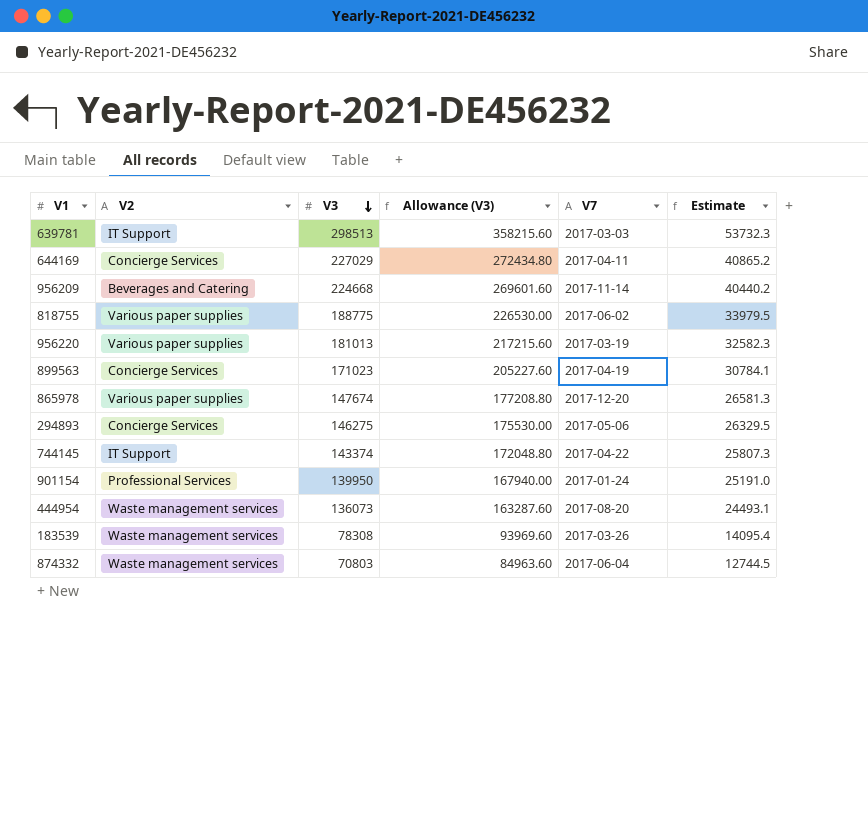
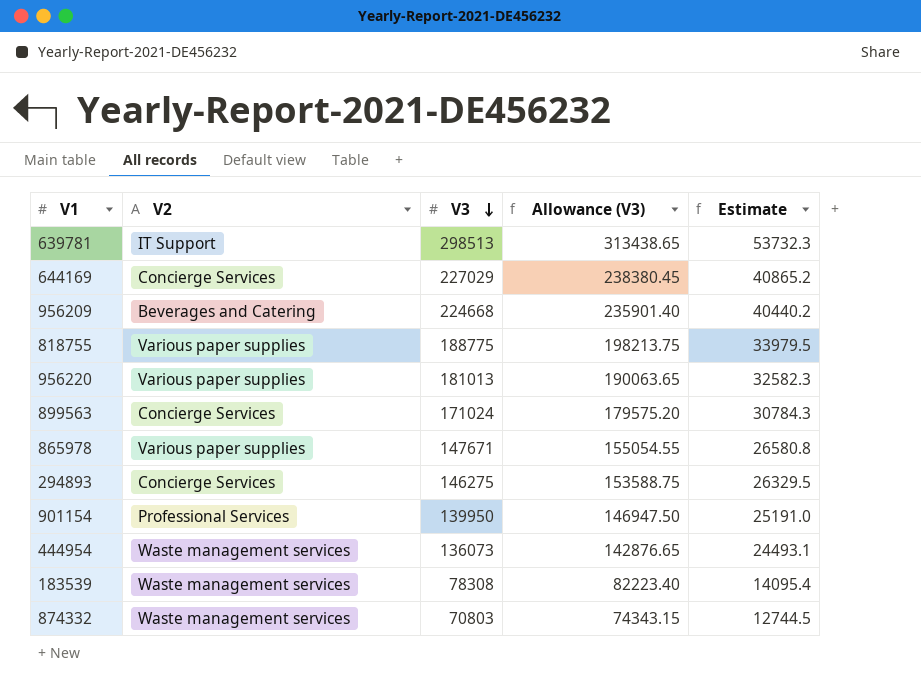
column V7 | position: 5 -> none
column Allowance (V3) | formula: [V3] * 1.2 -> [V3] * 1.05
row 744145: IT Support | 143374 | 172048.80 | 2017-04-22 | 25807.3 -> none
899563 | V3: 171023 -> 171024
899563 | Estimate: 30784.1 -> 30784.3
865978 | V3: 147674 -> 147671
865978 | Estimate: 26581.3 -> 26580.8

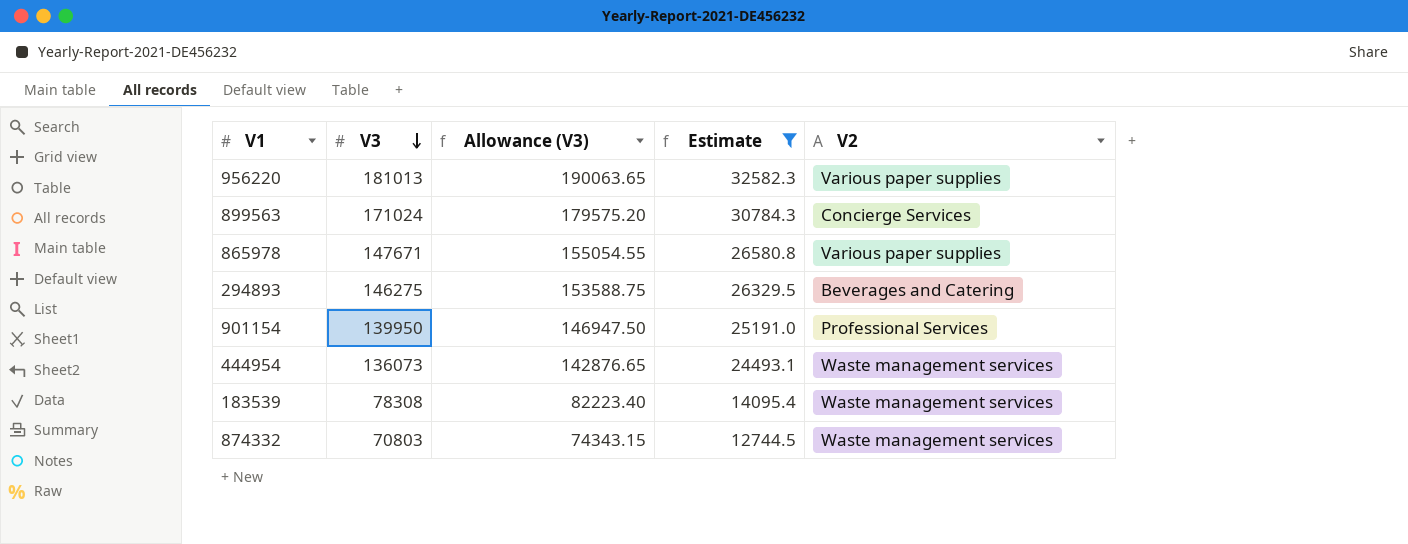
filter: none -> Estimate <= 32582.3
column V2 | position: 2 -> 5
294893 | V2: Concierge Services -> Beverages and Catering

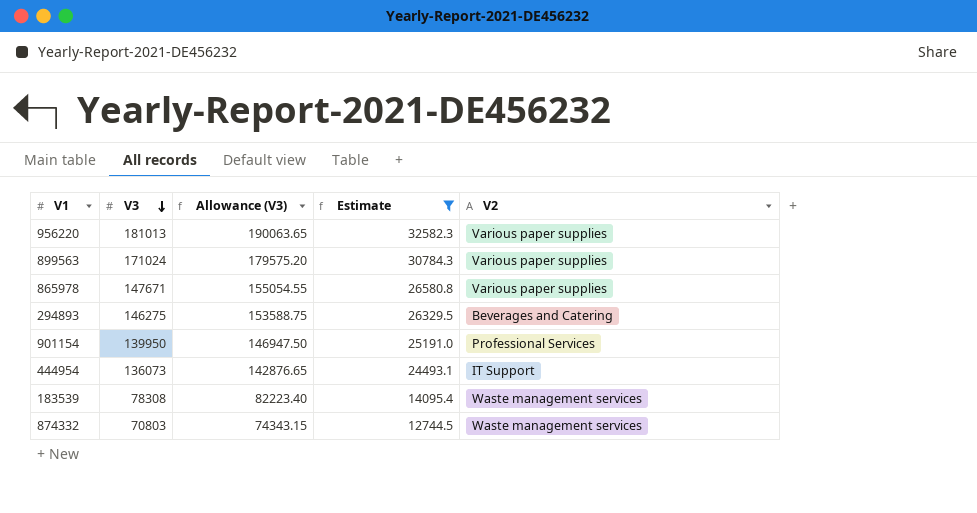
899563 | V2: Concierge Services -> Various paper supplies
444954 | V2: Waste management services -> IT Support

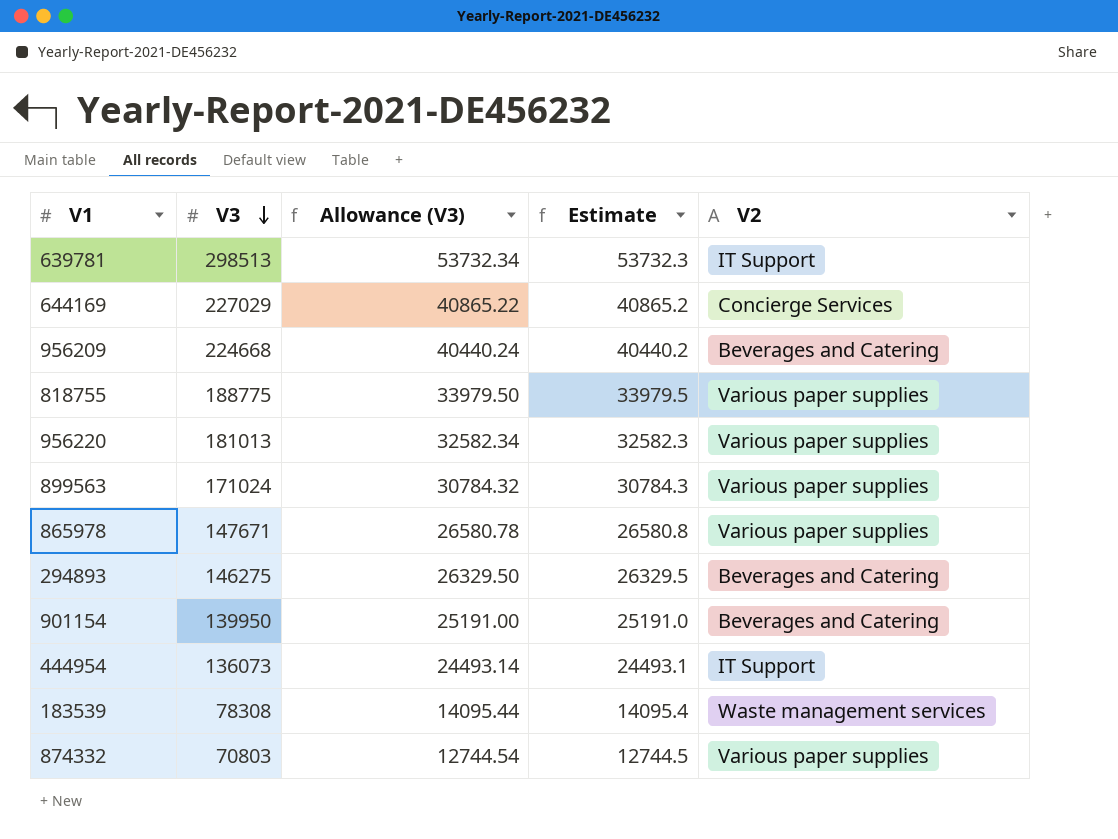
filter: Estimate <= 32582.3 -> none
column Allowance (V3) | formula: [V3] * 1.05 -> [V3] * 0.18
901154 | V2: Professional Services -> Beverages and Catering
874332 | V2: Waste management services -> Various paper supplies

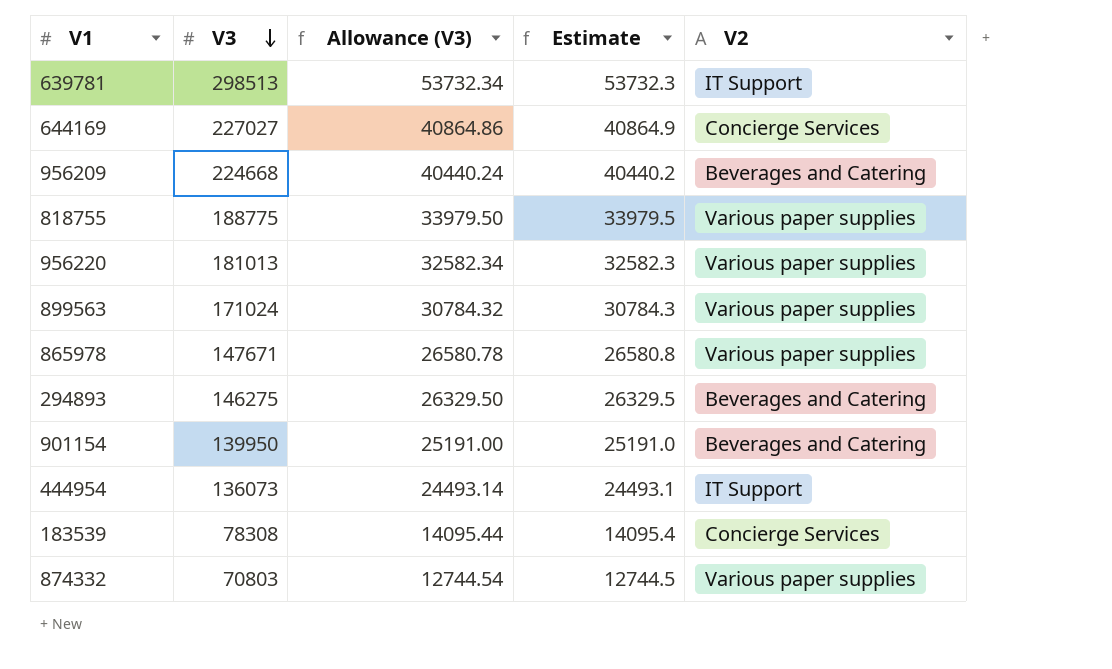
644169 | V3: 227029 -> 227027
644169 | Allowance (V3): 40865.22 -> 40864.86
644169 | Estimate: 40865.2 -> 40864.9
183539 | V2: Waste management services -> Concierge Services

